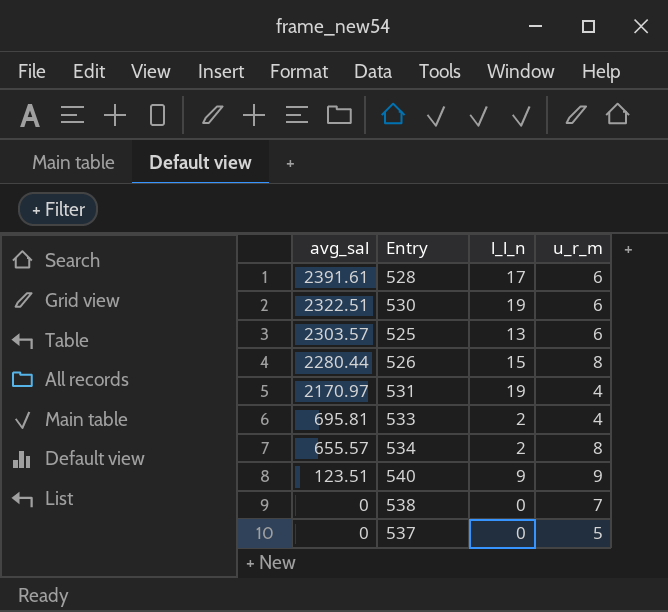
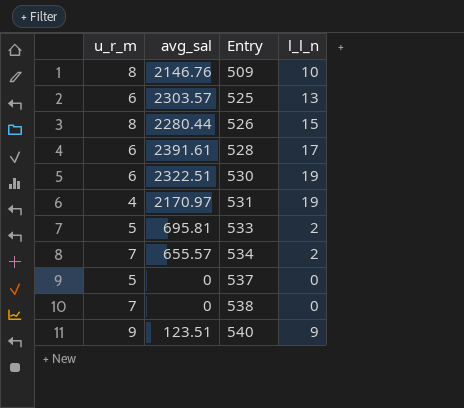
row order: avg_sal descending -> Entry ascending
column u_r_m | position: 4 -> 1
row 509: none -> 8 | 2146.76 | 10
533 | u_r_m: 4 -> 5
534 | u_r_m: 8 -> 7

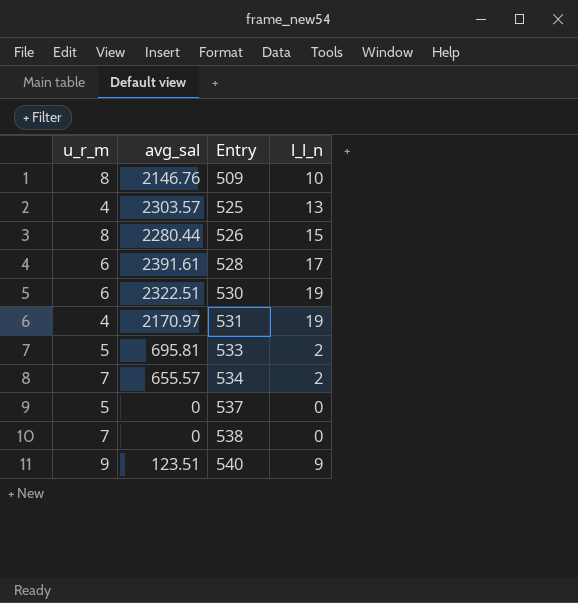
525 | u_r_m: 6 -> 4

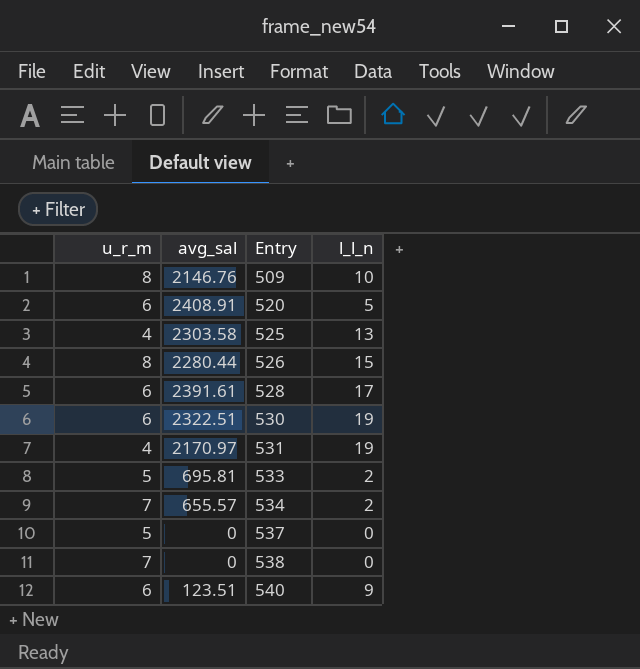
row 520: none -> 6 | 2408.91 | 5
525 | avg_sal: 2303.57 -> 2303.58
540 | u_r_m: 9 -> 6

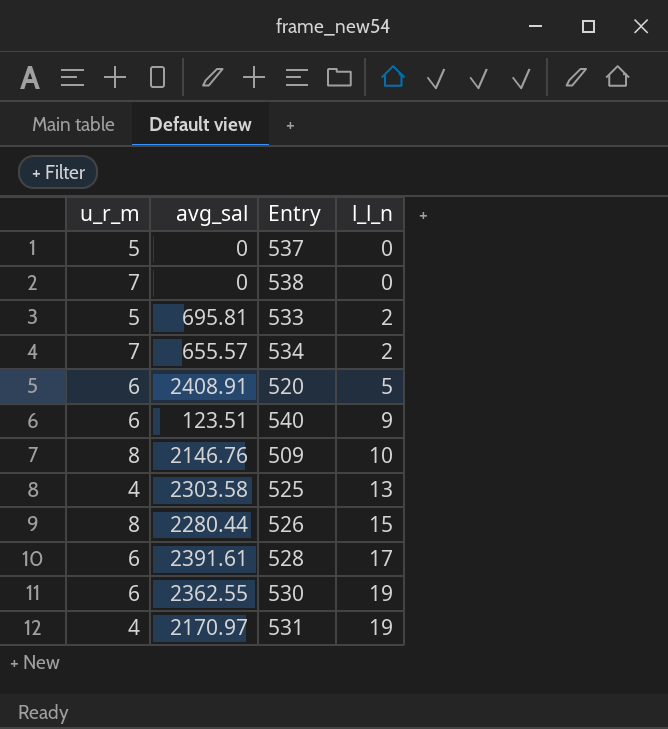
row order: Entry ascending -> l_l_n ascending
530 | avg_sal: 2322.51 -> 2362.55

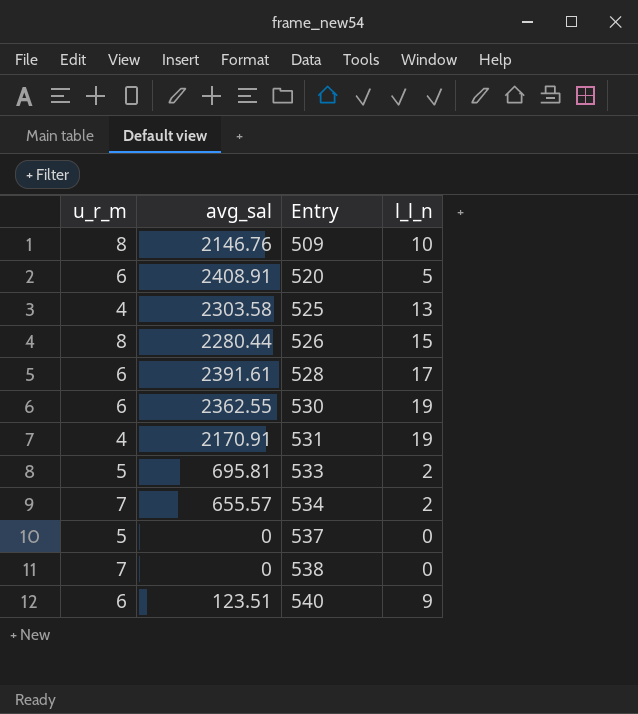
row order: l_l_n ascending -> Entry ascending
531 | avg_sal: 2170.97 -> 2170.91

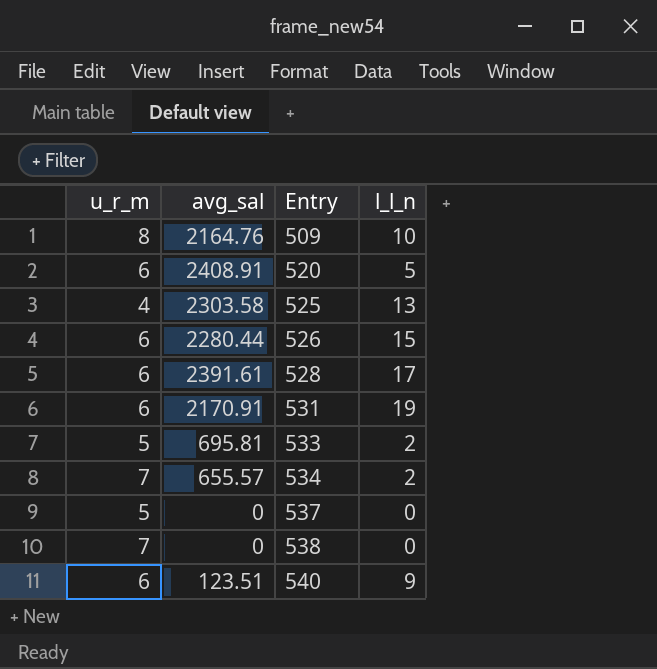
row 530: 6 | 2362.55 | 19 -> none
509 | avg_sal: 2146.76 -> 2164.76
526 | u_r_m: 8 -> 6
531 | u_r_m: 4 -> 6

